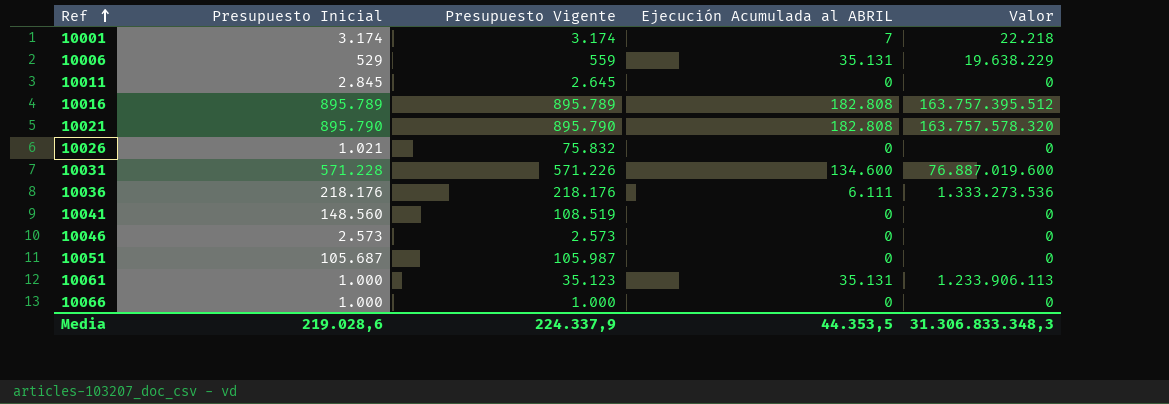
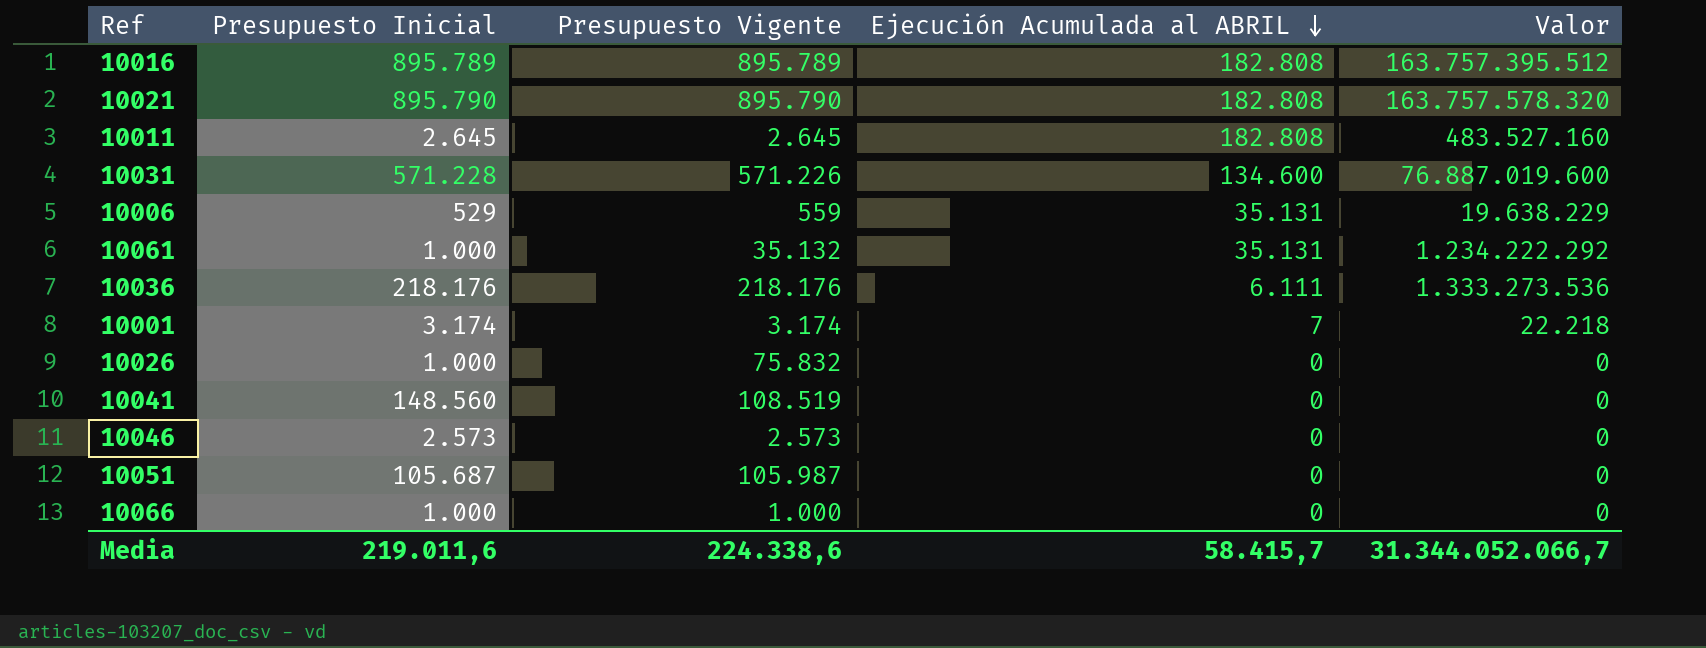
row order: Ref ascending -> Ejecución Acumulada al ABRIL descending
10011 | Presupuesto Inicial: 2.845 -> 2.645
10011 | Ejecución Acumulada al ABRIL: 0 -> 182.808
10011 | Valor: 0 -> 483.527.160
10061 | Presupuesto Vigente: 35.123 -> 35.132
10061 | Valor: 1.233.906.113 -> 1.234.222.292
10026 | Presupuesto Inicial: 1.021 -> 1.000
Media | Presupuesto Inicial: 219.028,6 -> 219.011,6
Media | Presupuesto Vigente: 224.337,9 -> 224.338,6
Media | Ejecución Acumulada al ABRIL: 44.353,5 -> 58.415,7
Media | Valor: 31.306.833.348,3 -> 31.344.052.066,7

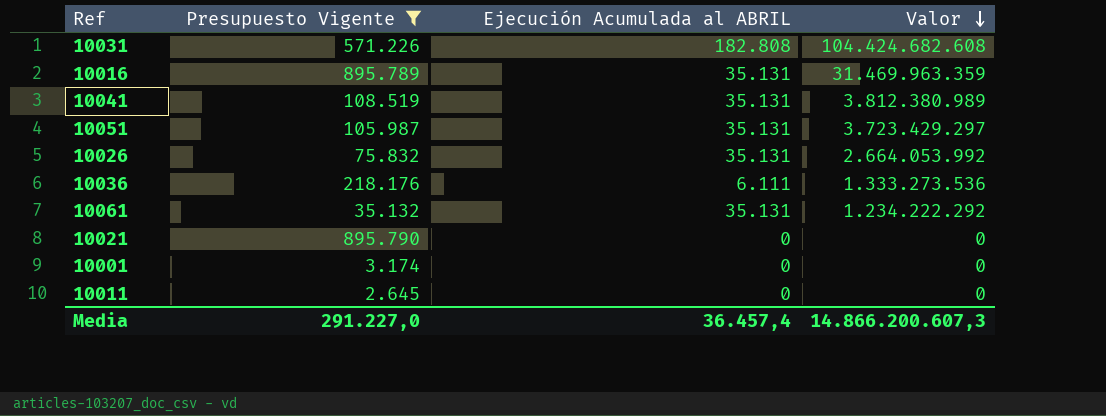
filter: none -> Presupuesto Vigente >= 2.645
row order: Ejecución Acumulada al ABRIL descending -> Valor descending
column Presupuesto Inicial | position: 2 -> none
10031 | Ejecución Acumulada al ABRIL: 134.600 -> 182.808
10031 | Valor: 76.887.019.600 -> 104.424.682.608
10016 | Ejecución Acumulada al ABRIL: 182.808 -> 35.131
10016 | Valor: 163.757.395.512 -> 31.469.963.359
10041 | Ejecución Acumulada al ABRIL: 0 -> 35.131
10041 | Valor: 0 -> 3.812.380.989
10051 | Ejecución Acumulada al ABRIL: 0 -> 35.131
10051 | Valor: 0 -> 3.723.429.297
10026 | Ejecución Acumulada al ABRIL: 0 -> 35.131
10026 | Valor: 0 -> 2.664.053.992
10021 | Ejecución Acumulada al ABRIL: 182.808 -> 0
10021 | Valor: 163.757.578.320 -> 0
10001 | Ejecución Acumulada al ABRIL: 7 -> 0
10001 | Valor: 22.218 -> 0
10011 | Ejecución Acumulada al ABRIL: 182.808 -> 0
10011 | Valor: 483.527.160 -> 0
Media | Presupuesto Vigente: 224.338,6 -> 291.227,0
Media | Ejecución Acumulada al ABRIL: 58.415,7 -> 36.457,4
Media | Valor: 31.344.052.066,7 -> 14.866.200.607,3

